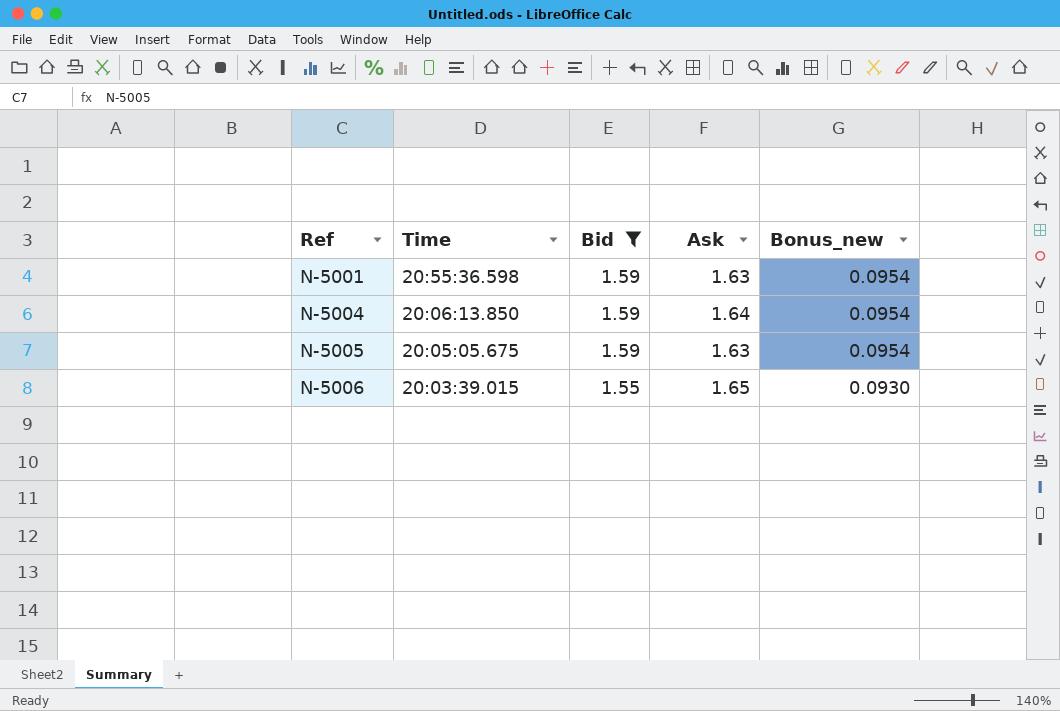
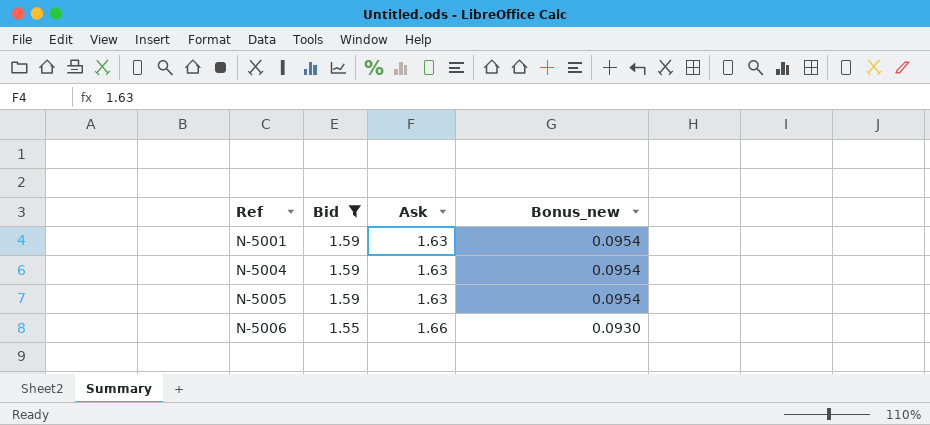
column Time | position: 2 -> none
N-5004 | Ask: 1.64 -> 1.63
N-5006 | Ask: 1.65 -> 1.66

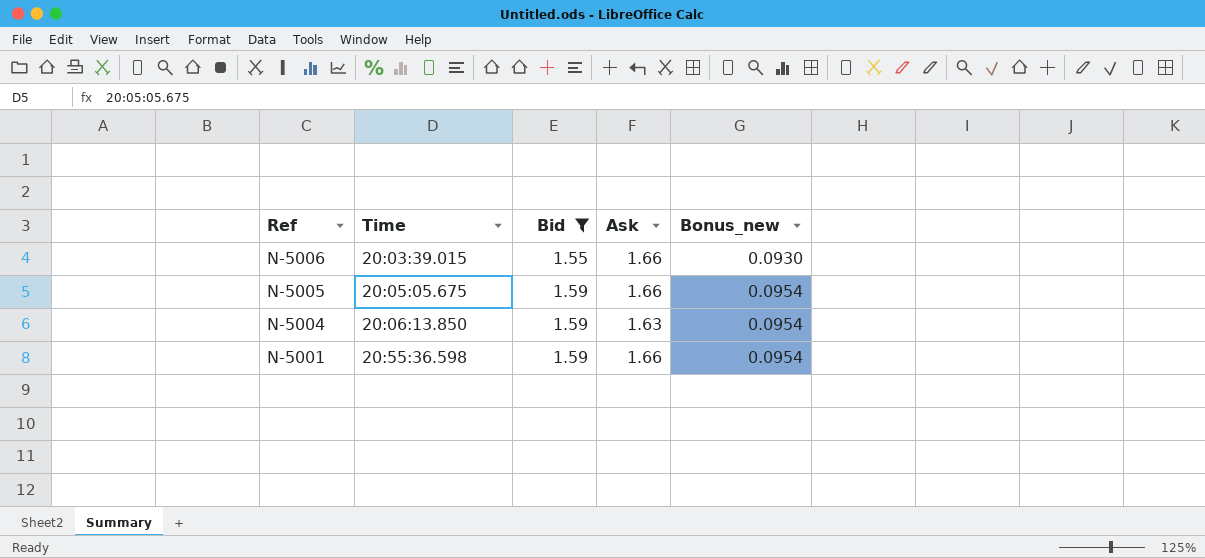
row order: Ref ascending -> Ref descending
column Time | position: none -> 2
N-5005 | Ask: 1.63 -> 1.66
N-5001 | Ask: 1.63 -> 1.66

